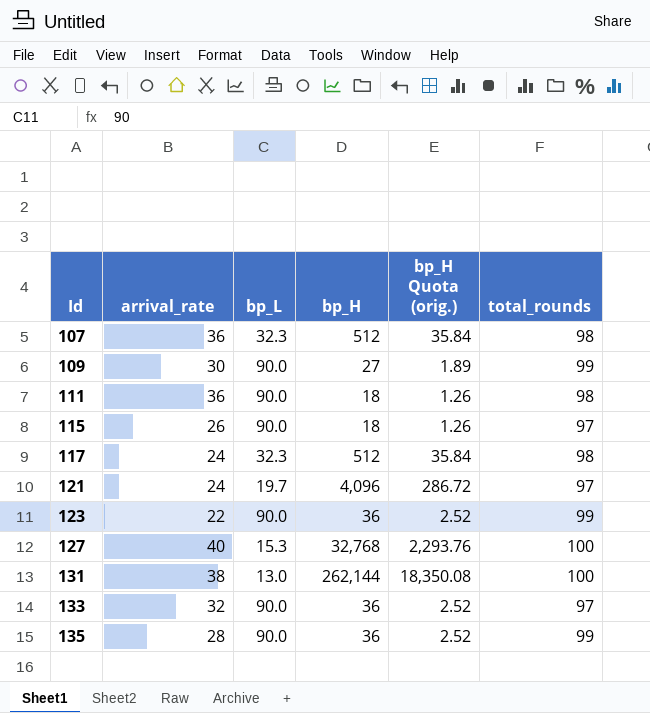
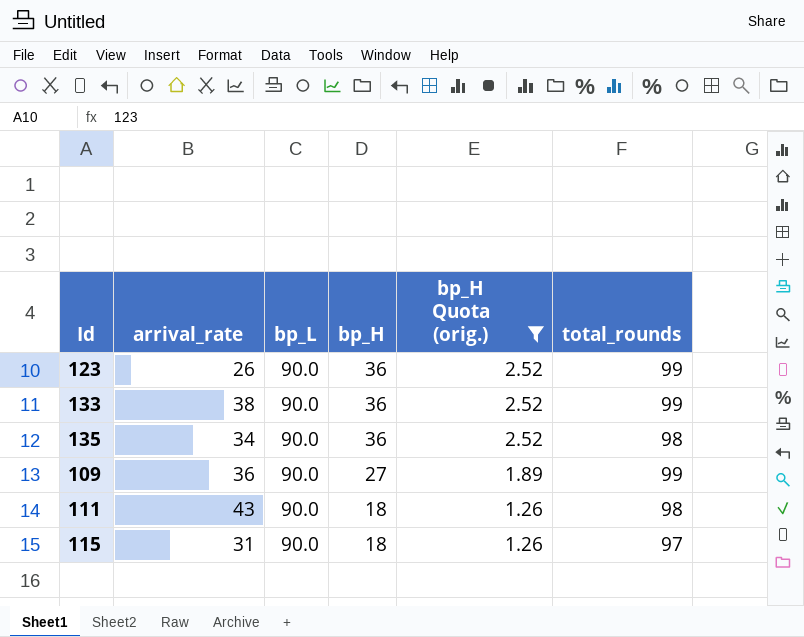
filter: none -> bp_H Quota (orig.) <= 2.52
row order: Id ascending -> bp_H descending
123 | arrival_rate: 22 -> 26
133 | arrival_rate: 32 -> 38
133 | total_rounds: 97 -> 99
135 | arrival_rate: 28 -> 34
135 | total_rounds: 99 -> 98
109 | arrival_rate: 30 -> 36
111 | arrival_rate: 36 -> 43
115 | arrival_rate: 26 -> 31

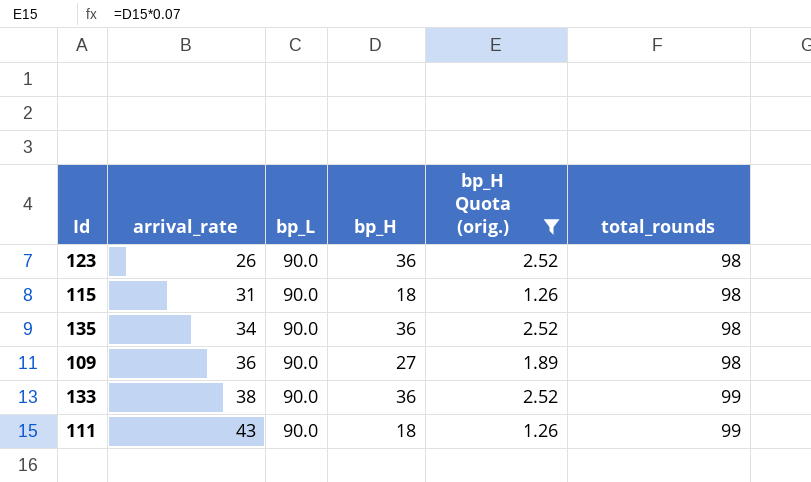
row order: bp_H descending -> arrival_rate ascending
123 | total_rounds: 99 -> 98
115 | total_rounds: 97 -> 98
109 | total_rounds: 99 -> 98
111 | total_rounds: 98 -> 99

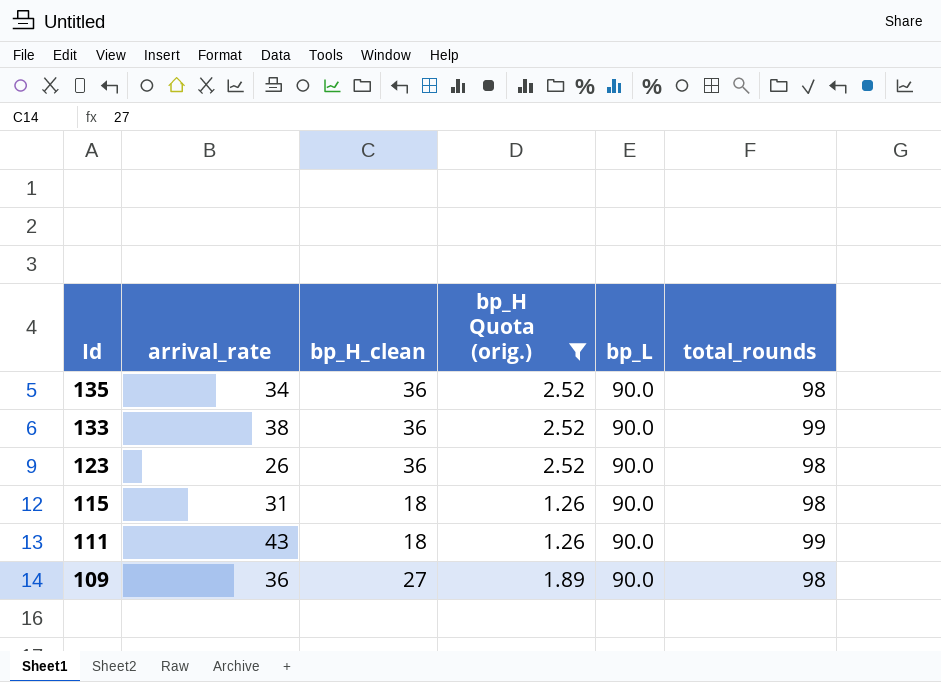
row order: arrival_rate ascending -> Id descending
column name: bp_H -> bp_H_clean
column bp_L | position: 3 -> 5

